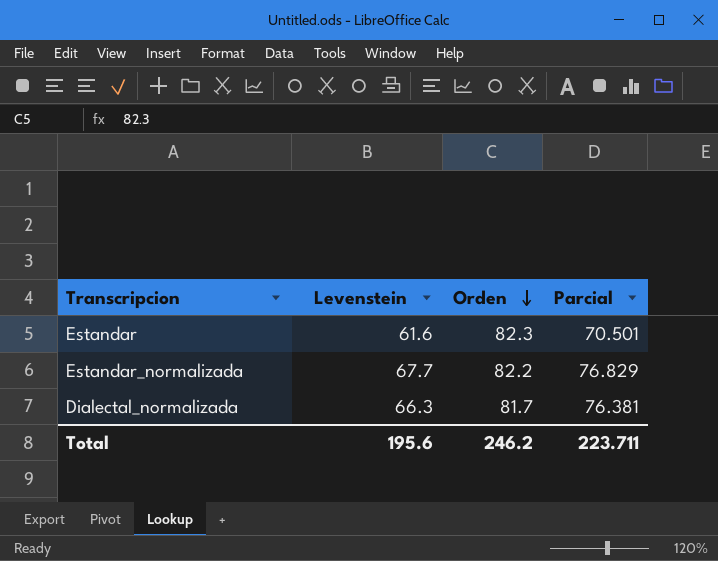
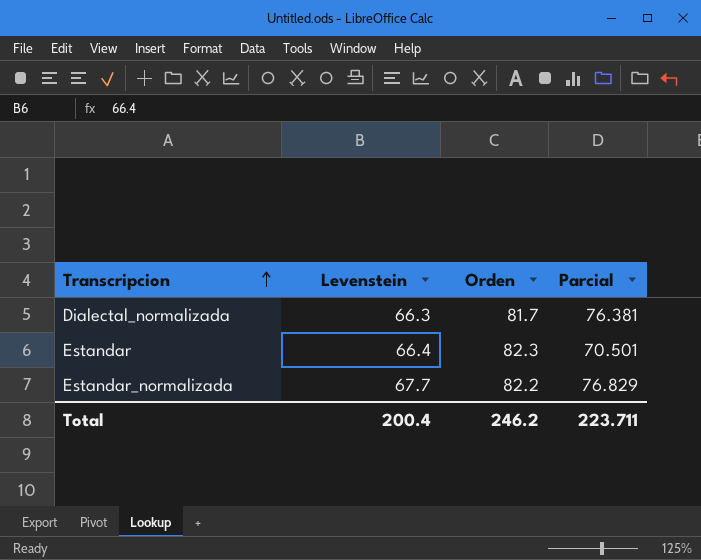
row order: Orden descending -> Transcripcion ascending
Estandar | Levenstein: 61.6 -> 66.4
Total | Levenstein: 195.6 -> 200.4

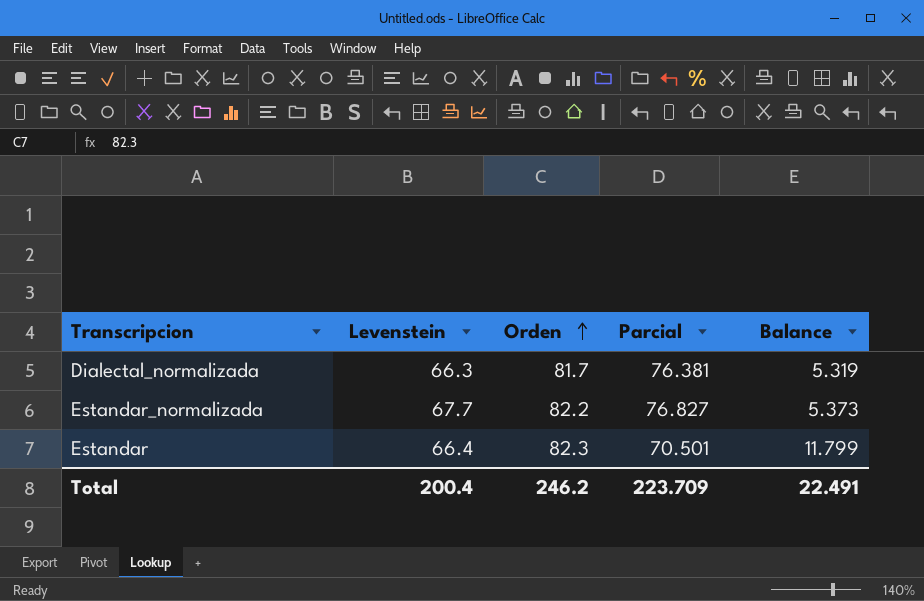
row order: Transcripcion ascending -> Orden ascending
column Balance | formula: none -> [Orden] - [Parcial]
Estandar_normalizada | Parcial: 76.829 -> 76.827
Total | Parcial: 223.711 -> 223.709

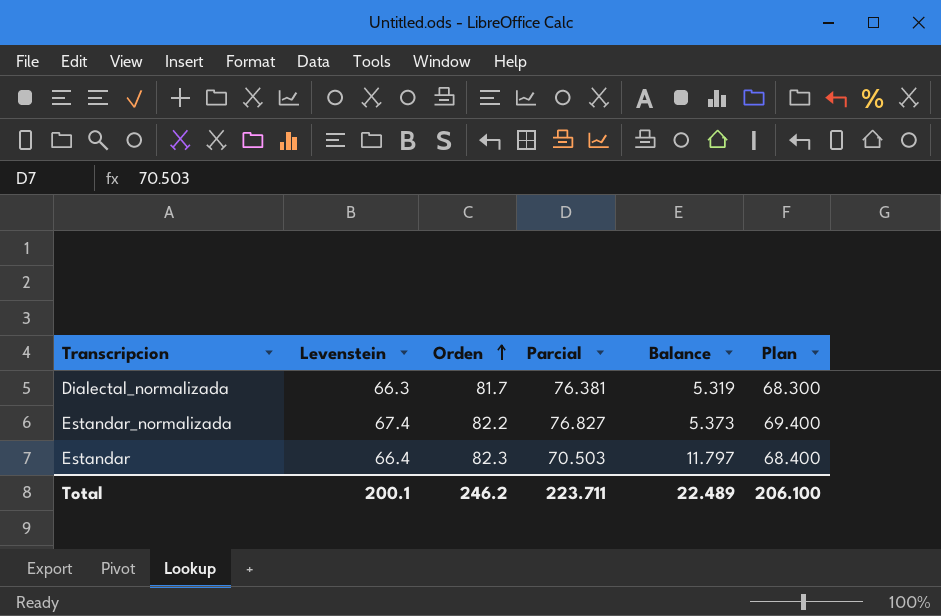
column Plan | formula: none -> [Levenstein] + 2
Estandar_normalizada | Levenstein: 67.7 -> 67.4
Estandar | Parcial: 70.501 -> 70.503
Estandar | Balance: 11.799 -> 11.797
Total | Levenstein: 200.4 -> 200.1
Total | Parcial: 223.709 -> 223.711
Total | Balance: 22.491 -> 22.489

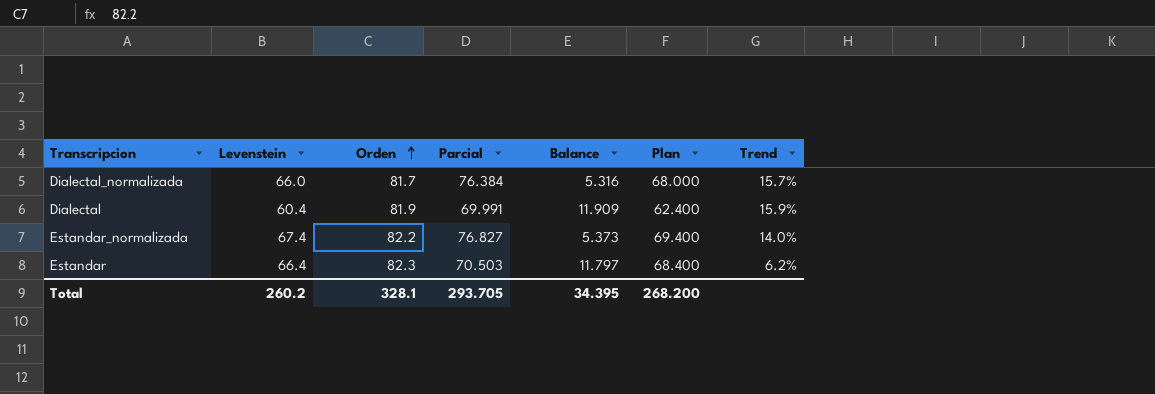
column Trend | formula: none -> ([Parcial] - [Levenstein]) / [Levenstein]
Dialectal_normalizada | Levenstein: 66.3 -> 66.0
Dialectal_normalizada | Parcial: 76.381 -> 76.384
Dialectal_normalizada | Balance: 5.319 -> 5.316
Dialectal_normalizada | Plan: 68.300 -> 68.000
row Dialectal: none -> 60.4 | 81.9 | 69.991 | 11.909 | 62.400 | 15.9%
Total | Levenstein: 200.1 -> 260.2
Total | Orden: 246.2 -> 328.1
Total | Parcial: 223.711 -> 293.705
Total | Balance: 22.489 -> 34.395
Total | Plan: 206.100 -> 268.200

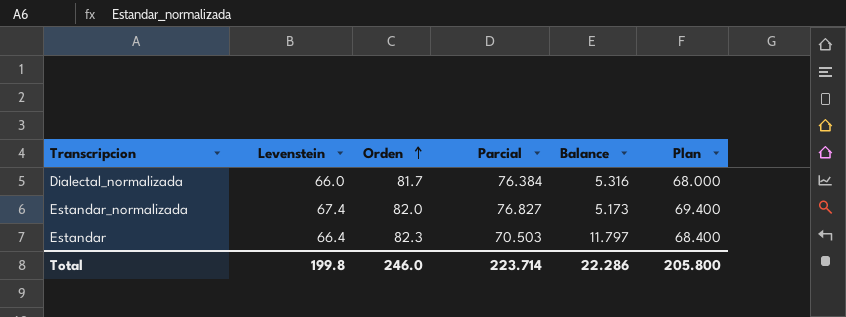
column Trend | formula: ([Parcial] - [Levenstein]) / [Levenstein] -> none
row Dialectal: 60.4 | 81.9 | 69.991 | 11.909 | 62.400 | 15.9% -> none
Estandar_normalizada | Orden: 82.2 -> 82.0
Estandar_normalizada | Balance: 5.373 -> 5.173
Total | Levenstein: 260.2 -> 199.8
Total | Orden: 328.1 -> 246.0
Total | Parcial: 293.705 -> 223.714
Total | Balance: 34.395 -> 22.286
Total | Plan: 268.200 -> 205.800

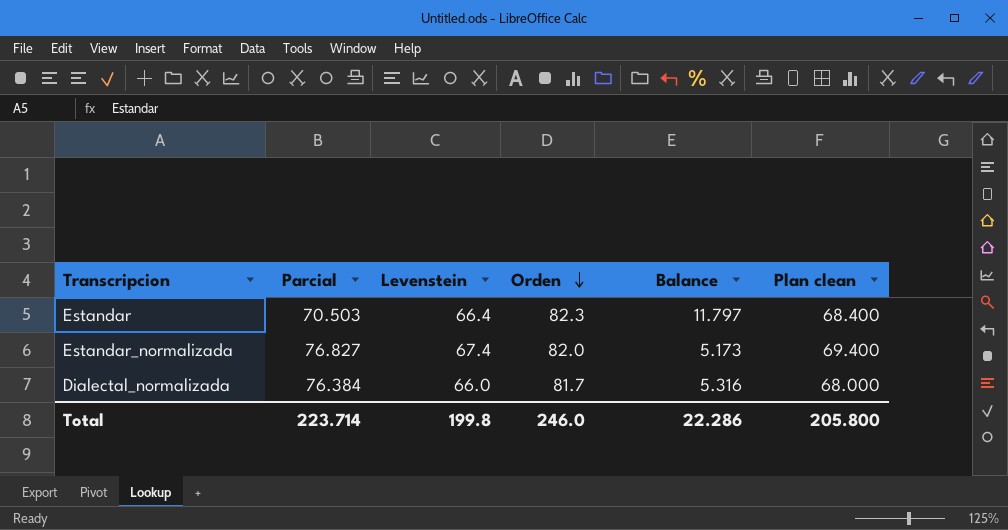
row order: Orden ascending -> Orden descending
column Parcial | position: 4 -> 2
column name: Plan -> Plan clean

